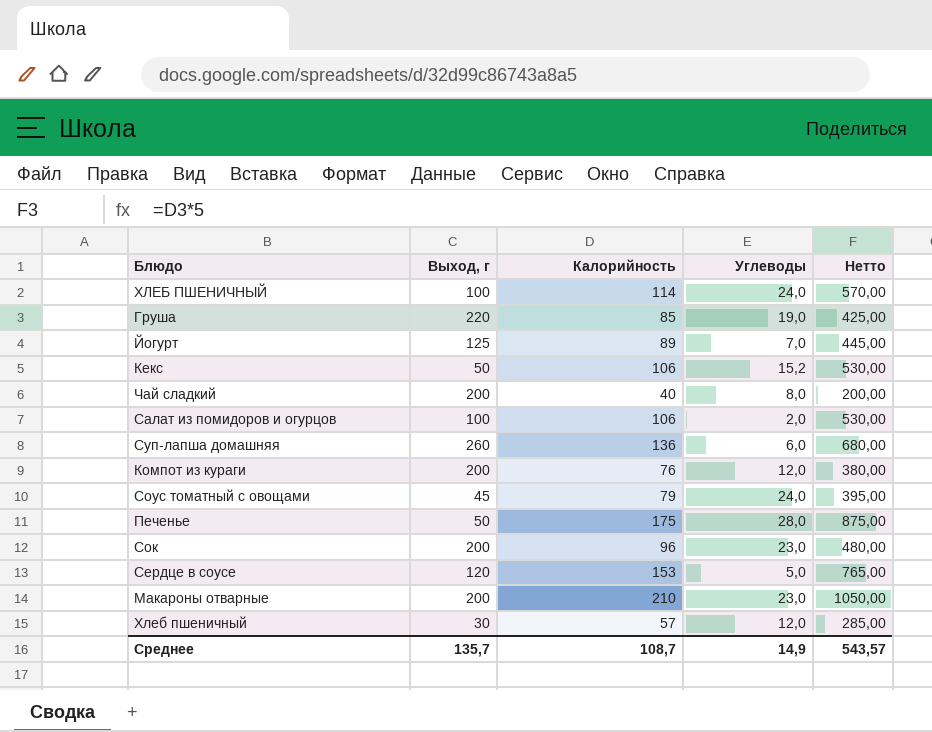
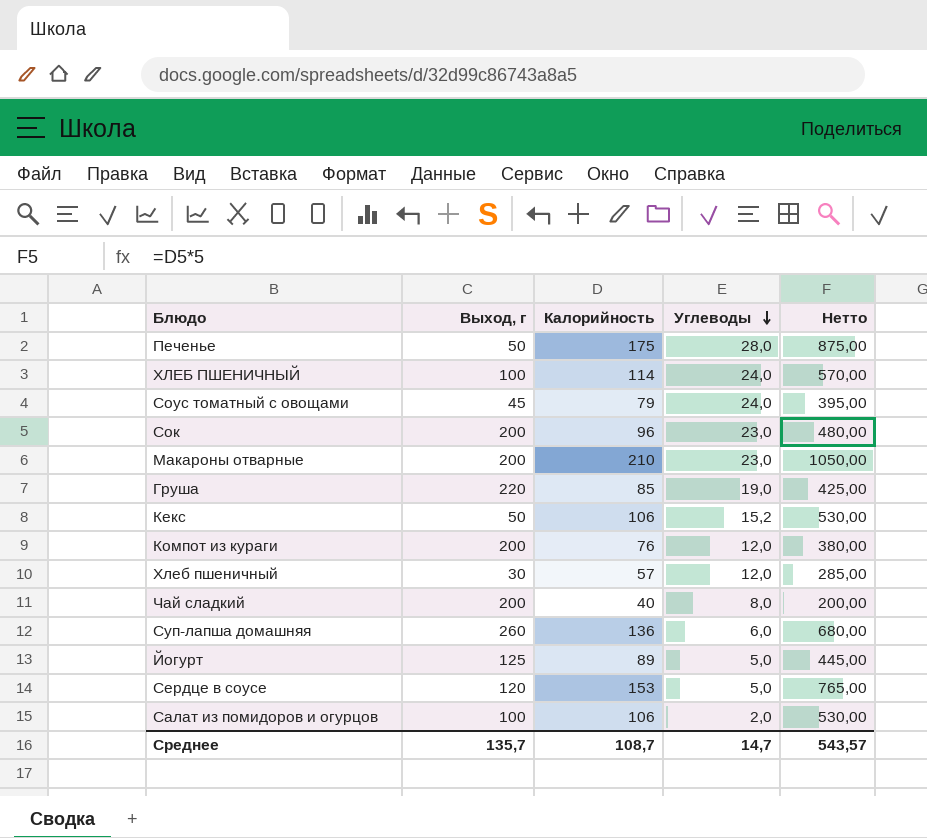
row order: none -> Углеводы descending
Йогурт | Углеводы: 7,0 -> 5,0
Среднее | Углеводы: 14,9 -> 14,7

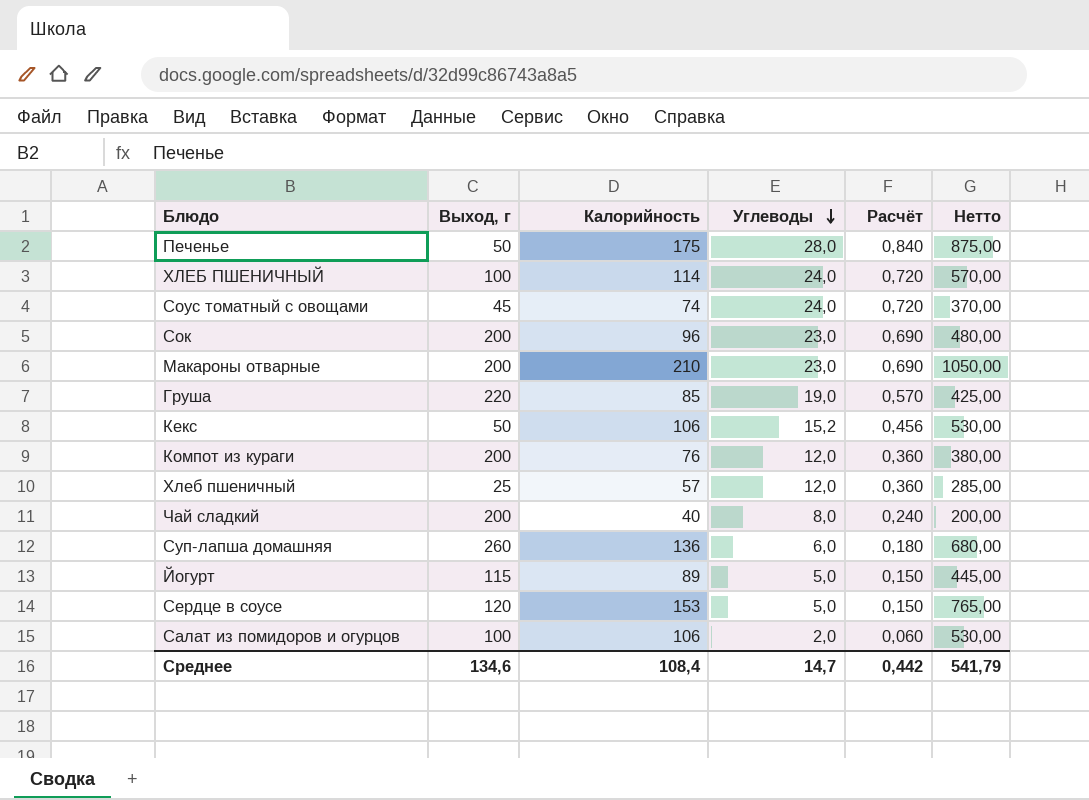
column Расчёт | formula: none -> [Углеводы] * 0,03
Соус томатный с овощами | Калорийность: 79 -> 74
Соус томатный с овощами | Нетто: 395,00 -> 370,00
Хлеб пшеничный | Выход, г: 30 -> 25
Йогурт | Выход, г: 125 -> 115
Среднее | Выход, г: 135,7 -> 134,6
Среднее | Калорийность: 108,7 -> 108,4
Среднее | Нетто: 543,57 -> 541,79

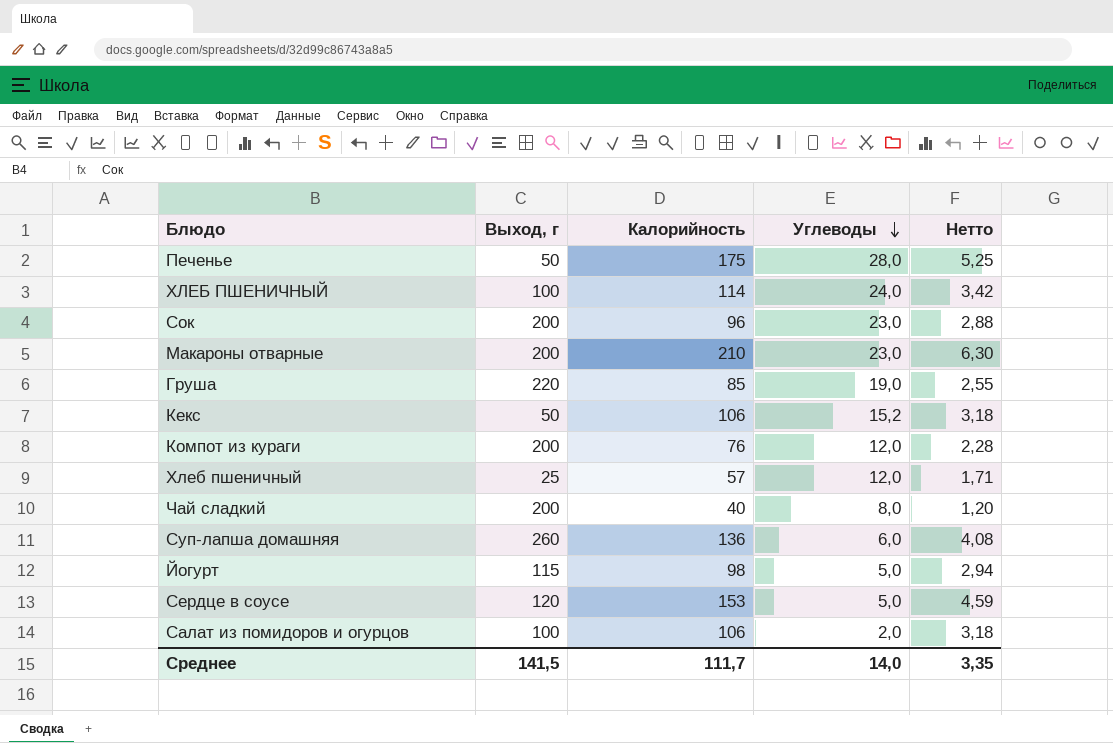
column Расчёт | formula: [Углеводы] * 0,03 -> none
column Нетто | formula: [Калорийность] * 5 -> [Калорийность] * 0,03
row Соус томатный с овощами: 45 | 74 | 24,0 | 0,720 | 370,00 -> none
Йогурт | Калорийность: 89 -> 98
Среднее | Выход, г: 134,6 -> 141,5
Среднее | Калорийность: 108,4 -> 111,7
Среднее | Углеводы: 14,7 -> 14,0
Среднее | Нетто: 541,79 -> 3,35

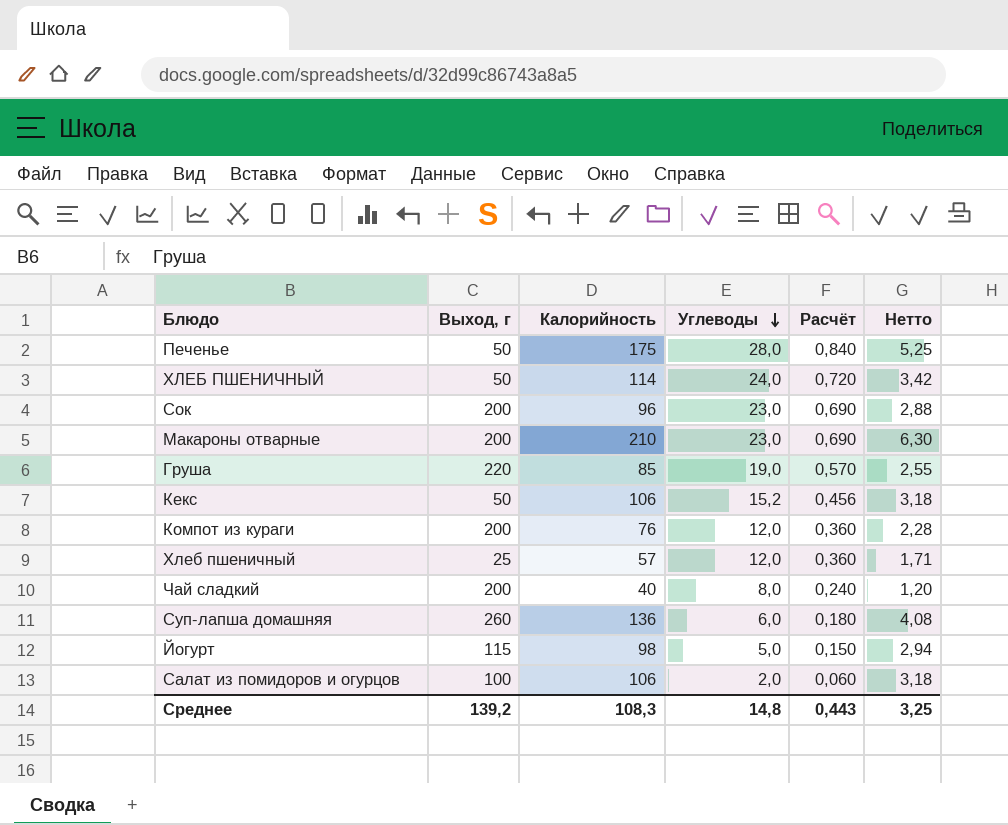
column Расчёт | formula: none -> [Углеводы] * 0,03
row Сердце в соусе: 120 | 153 | 5,0 | 4,59 -> none
ХЛЕБ ПШЕНИЧНЫЙ | Выход, г: 100 -> 50
Среднее | Выход, г: 141,5 -> 139,2
Среднее | Калорийность: 111,7 -> 108,3
Среднее | Углеводы: 14,0 -> 14,8
Среднее | Нетто: 3,35 -> 3,25

